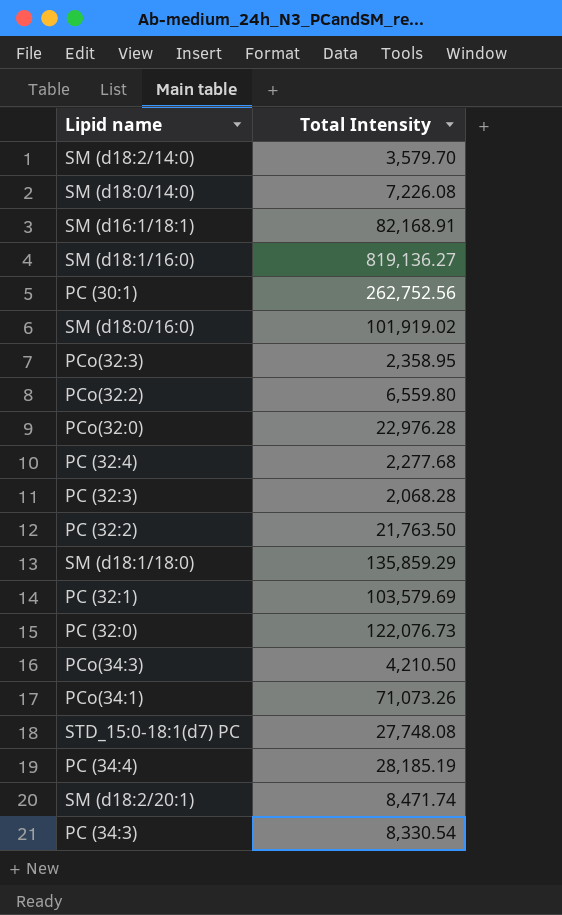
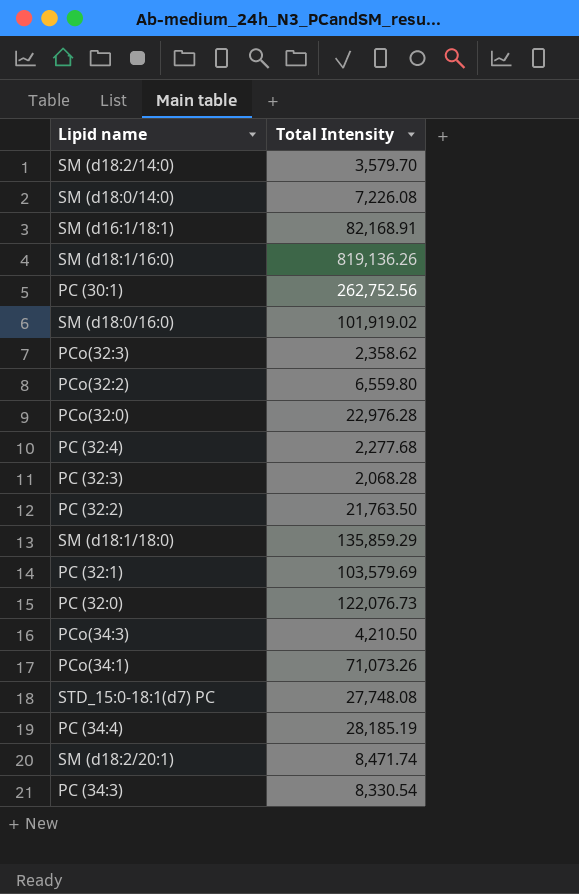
SM (d18:1/16:0) | Total Intensity: 819,136.27 -> 819,136.26
PCo(32:3) | Total Intensity: 2,358.95 -> 2,358.62

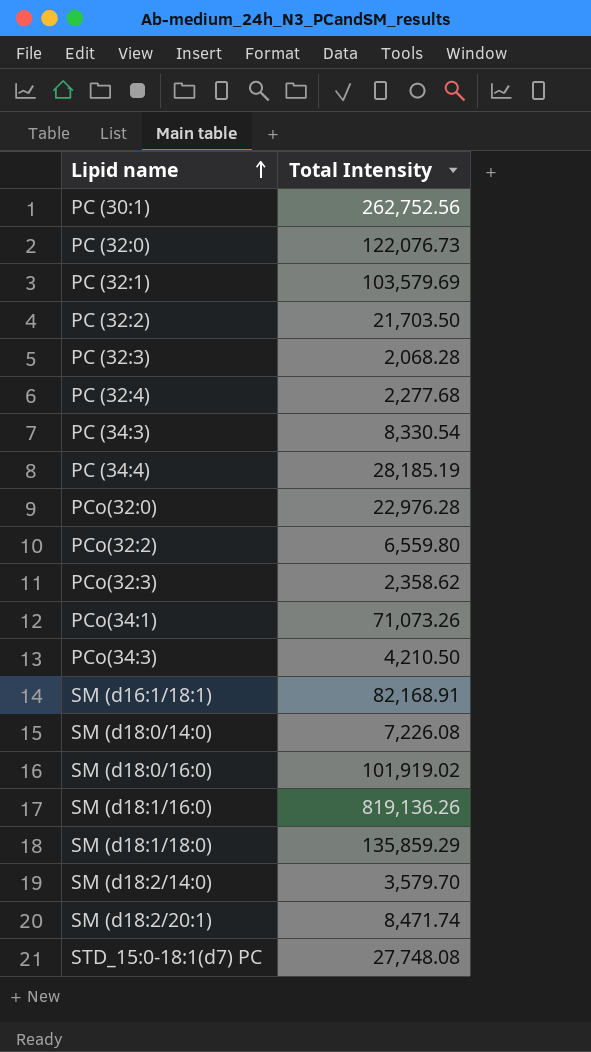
row order: none -> Lipid name ascending
PC (32:2) | Total Intensity: 21,763.50 -> 21,703.50

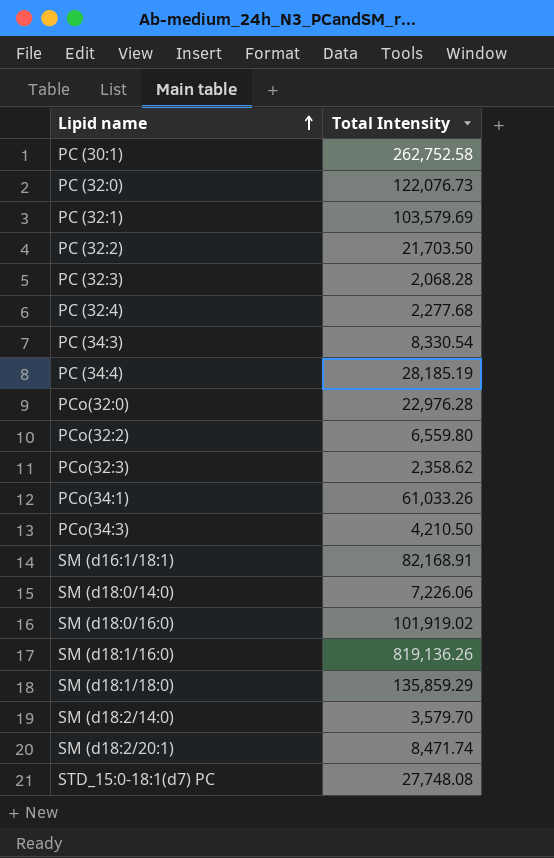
PC (30:1) | Total Intensity: 262,752.56 -> 262,752.58
PCo(34:1) | Total Intensity: 71,073.26 -> 61,033.26
SM (d18:0/14:0) | Total Intensity: 7,226.08 -> 7,226.06

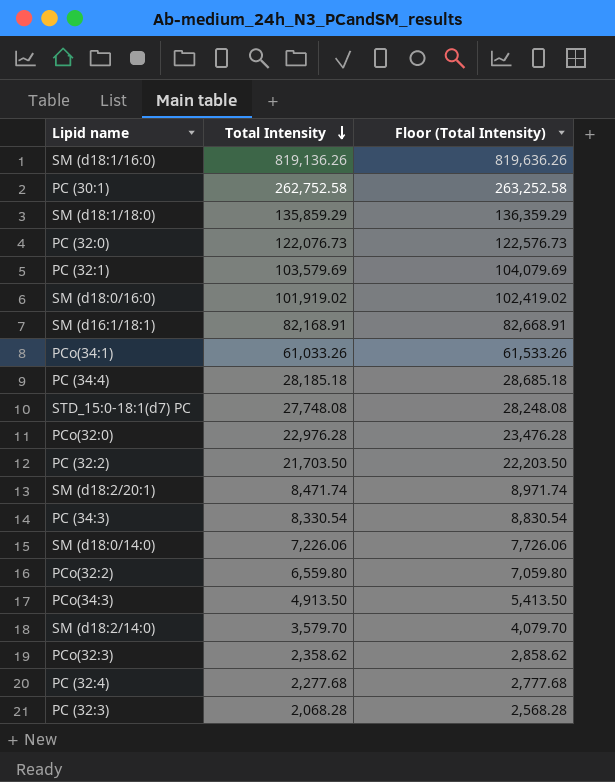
row order: Lipid name ascending -> Total Intensity descending
column Floor (Total Intensity) | formula: none -> [Total Intensity] + 500
PC (34:4) | Total Intensity: 28,185.19 -> 28,185.18
PCo(34:3) | Total Intensity: 4,210.50 -> 4,913.50

